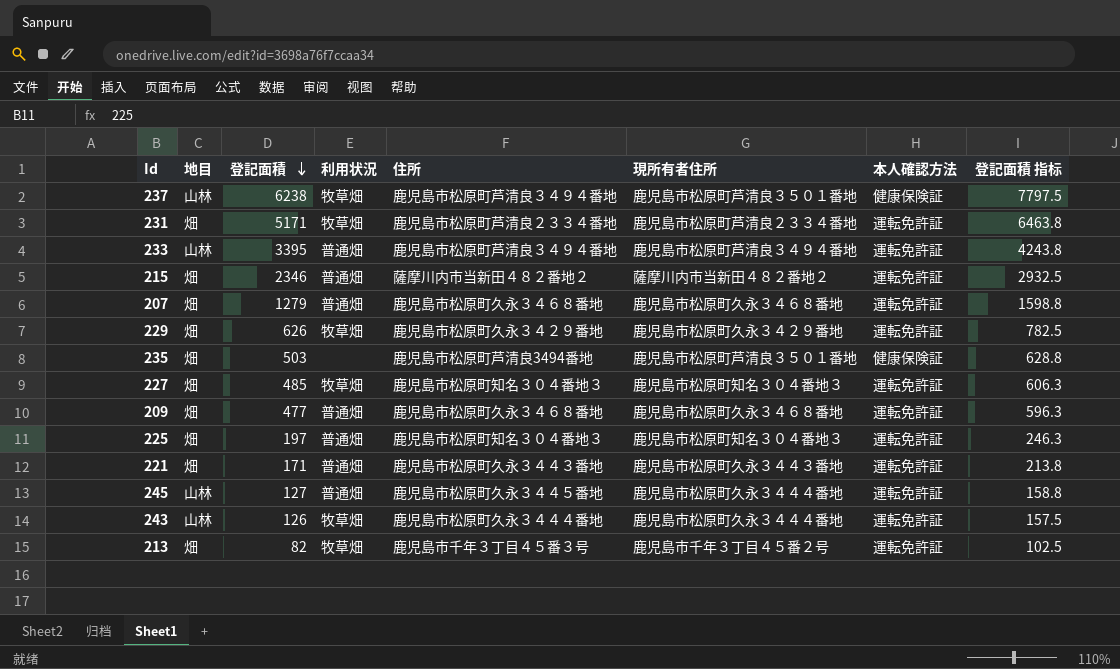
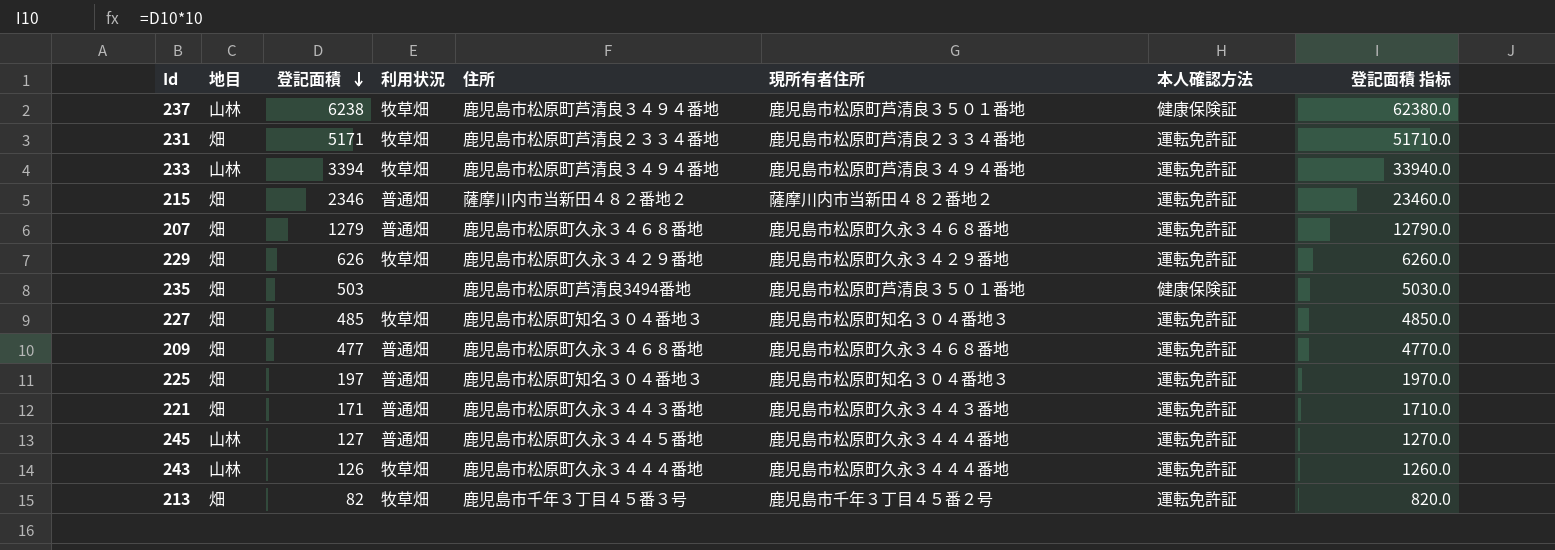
column 登記面積 指标 | formula: [登記面積] * 1.25 -> [登記面積] * 10
233 | 登記面積: 3395 -> 3394
233 | 利用状況: 普通畑 -> 牧草畑

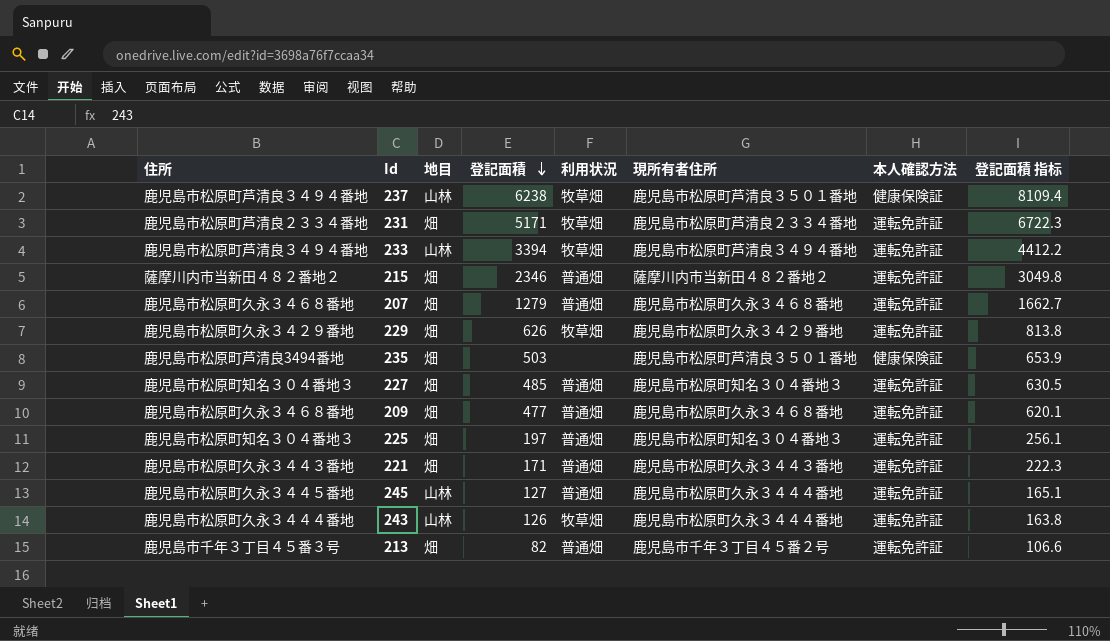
column 住所 | position: 5 -> 1
column 登記面積 指标 | formula: [登記面積] * 10 -> [登記面積] * 1.3
227 | 利用状況: 牧草畑 -> 普通畑
213 | 利用状況: 牧草畑 -> 普通畑

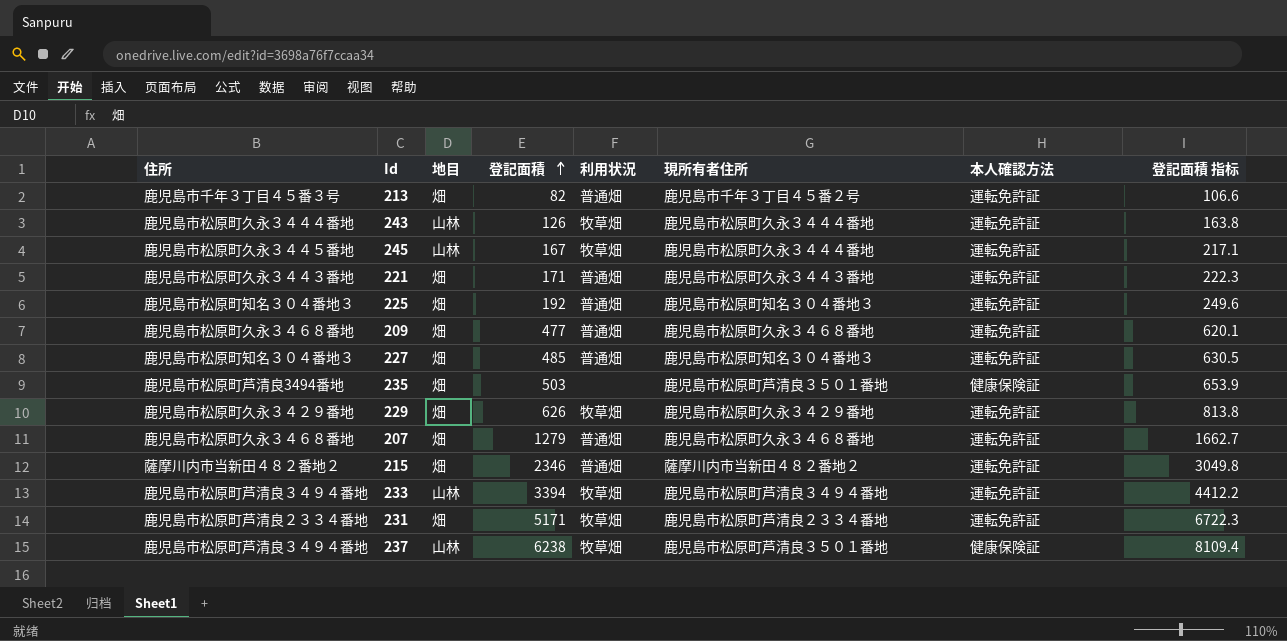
row order: 登記面積 descending -> 登記面積 ascending
245 | 登記面積: 127 -> 167
245 | 利用状況: 普通畑 -> 牧草畑
245 | 登記面積 指标: 165.1 -> 217.1
225 | 登記面積: 197 -> 192
225 | 登記面積 指标: 256.1 -> 249.6

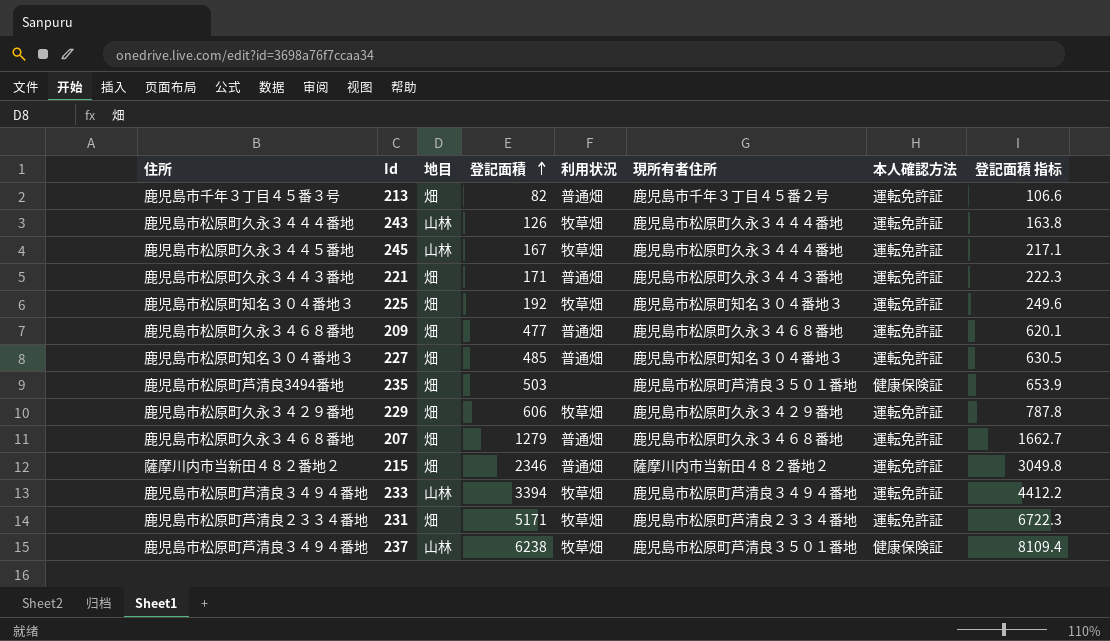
225 | 利用状況: 普通畑 -> 牧草畑
229 | 登記面積: 626 -> 606
229 | 登記面積 指标: 813.8 -> 787.8

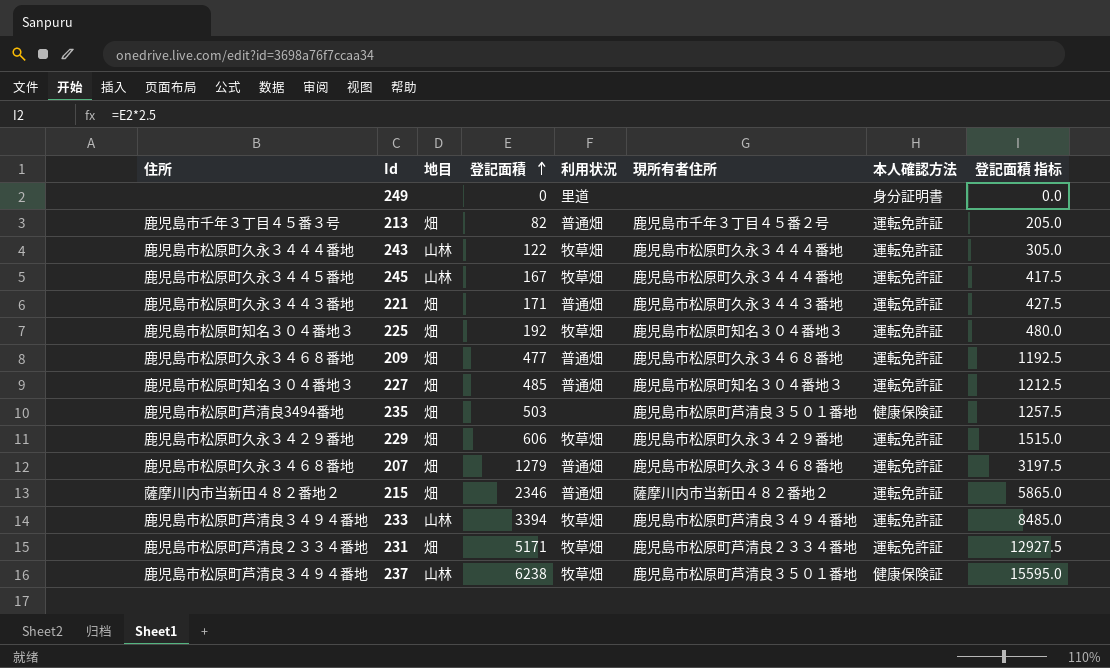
column 登記面積 指标 | formula: [登記面積] * 1.3 -> [登記面積] * 2.5
row 249: none -> none | none | 0 | 里道 | none | 身分証明書 | 0.0
243 | 登記面積: 126 -> 122

